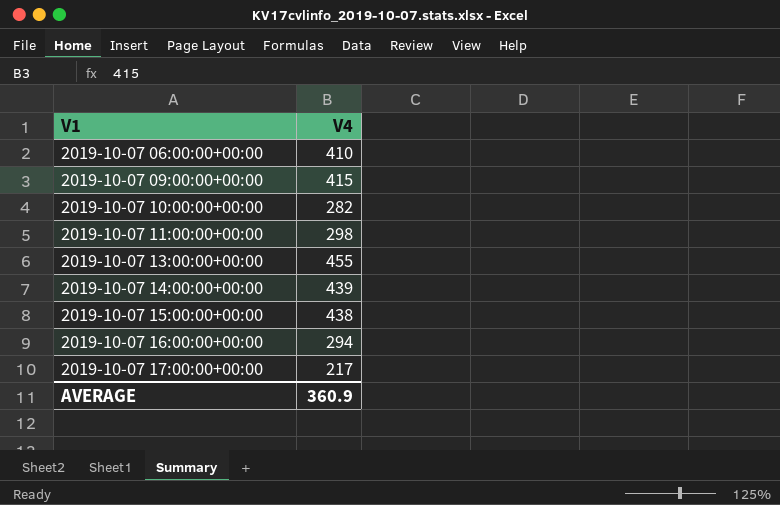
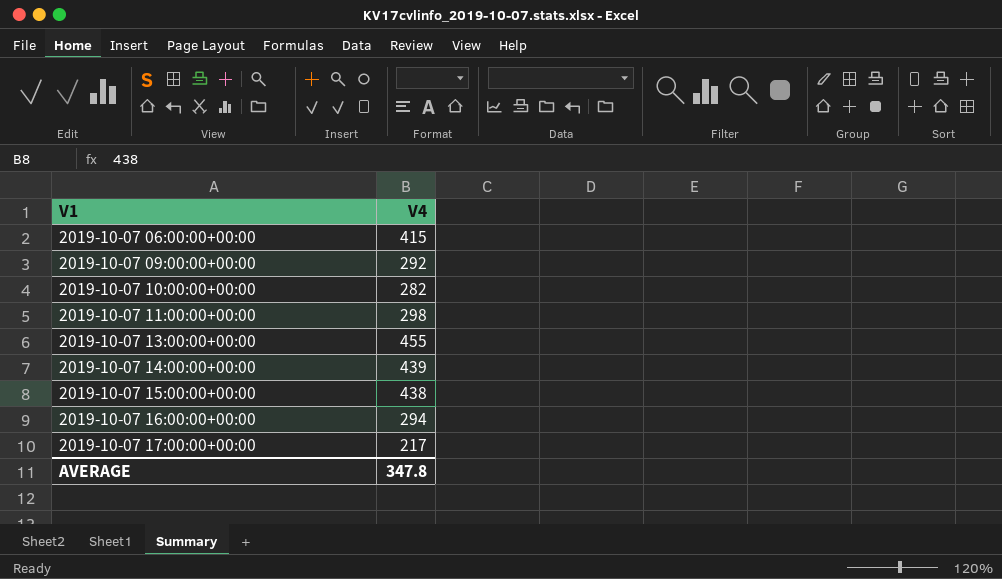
2019-10-07 06:00:00+00:00 | V4: 410 -> 415
2019-10-07 09:00:00+00:00 | V4: 415 -> 292
AVERAGE | V4: 360.9 -> 347.8

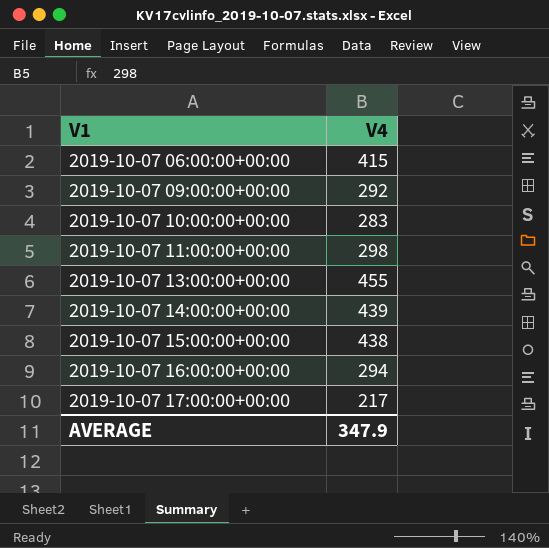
2019-10-07 10:00:00+00:00 | V4: 282 -> 283
AVERAGE | V4: 347.8 -> 347.9

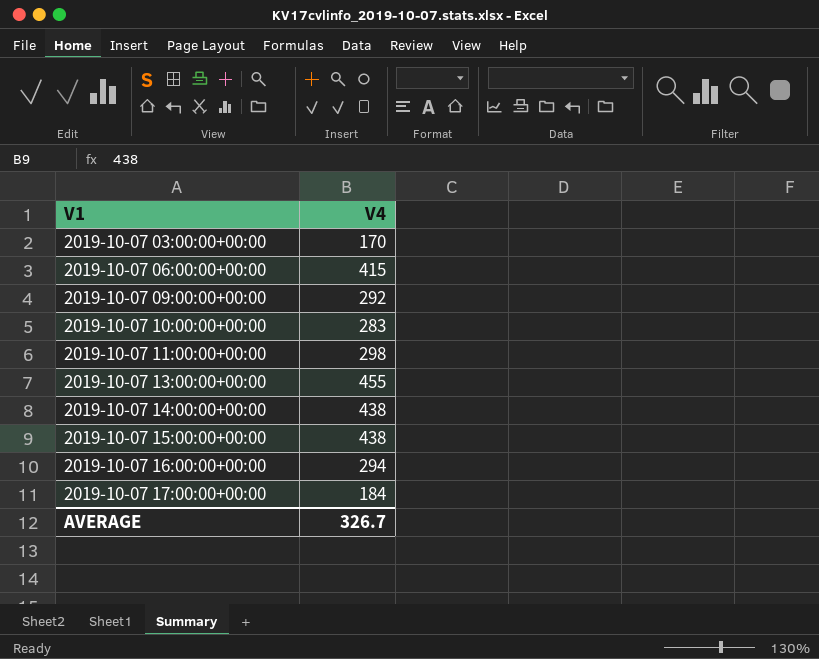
row 2019-10-07 03:00:00+00:00: none -> 170
2019-10-07 14:00:00+00:00 | V4: 439 -> 438
2019-10-07 17:00:00+00:00 | V4: 217 -> 184
AVERAGE | V4: 347.9 -> 326.7

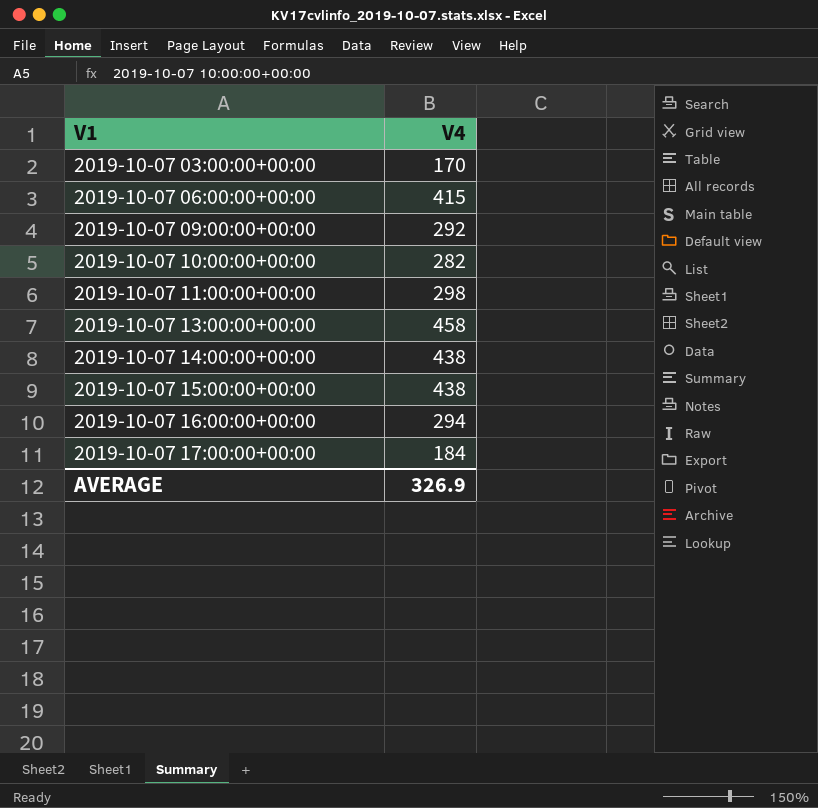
2019-10-07 10:00:00+00:00 | V4: 283 -> 282
2019-10-07 13:00:00+00:00 | V4: 455 -> 458
AVERAGE | V4: 326.7 -> 326.9

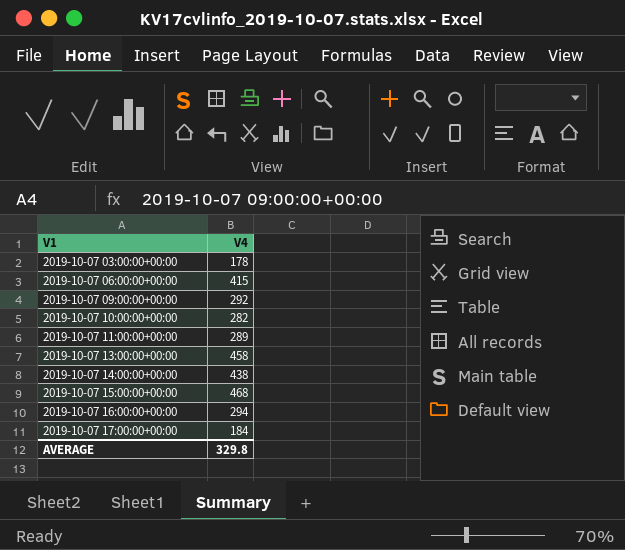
2019-10-07 03:00:00+00:00 | V4: 170 -> 178
2019-10-07 11:00:00+00:00 | V4: 298 -> 289
2019-10-07 15:00:00+00:00 | V4: 438 -> 468
AVERAGE | V4: 326.9 -> 329.8

